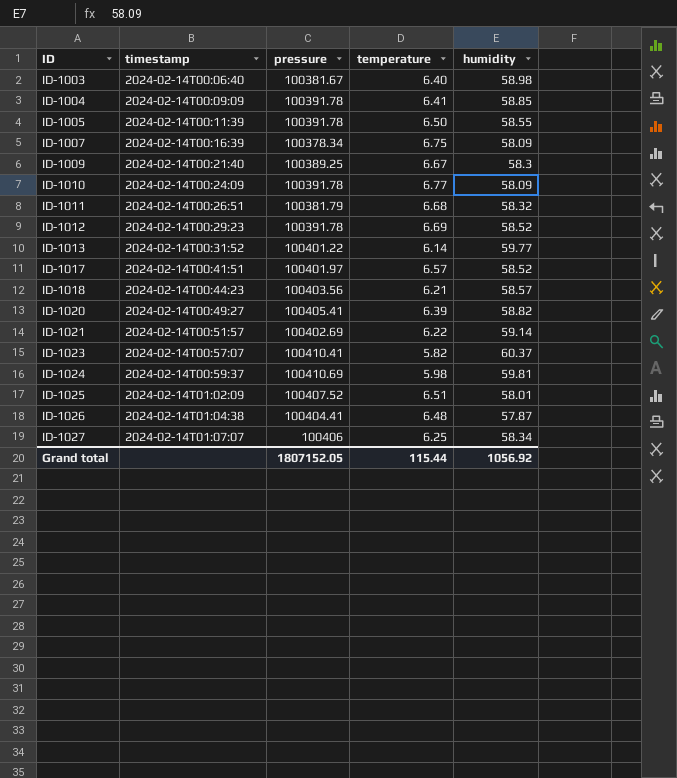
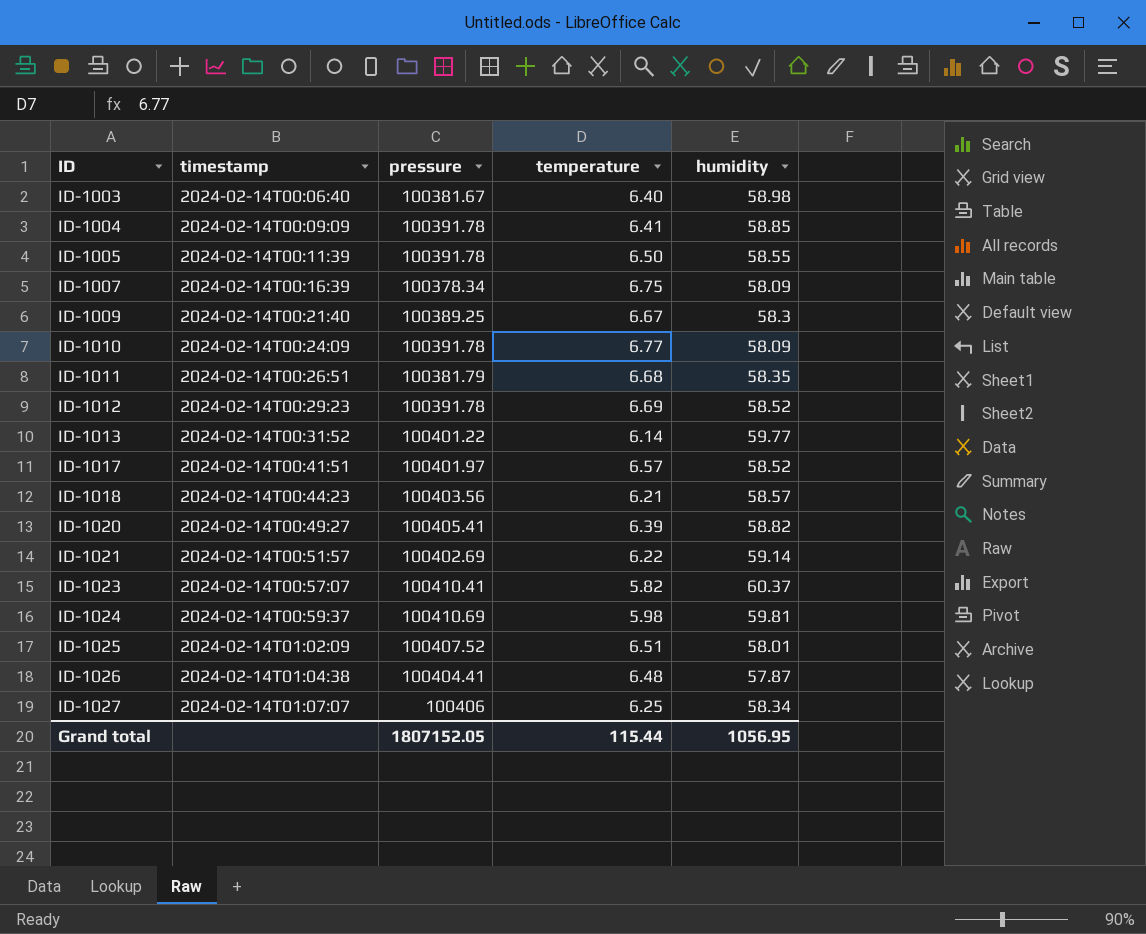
ID-1011 | humidity: 58.32 -> 58.35
Grand total | humidity: 1056.92 -> 1056.95

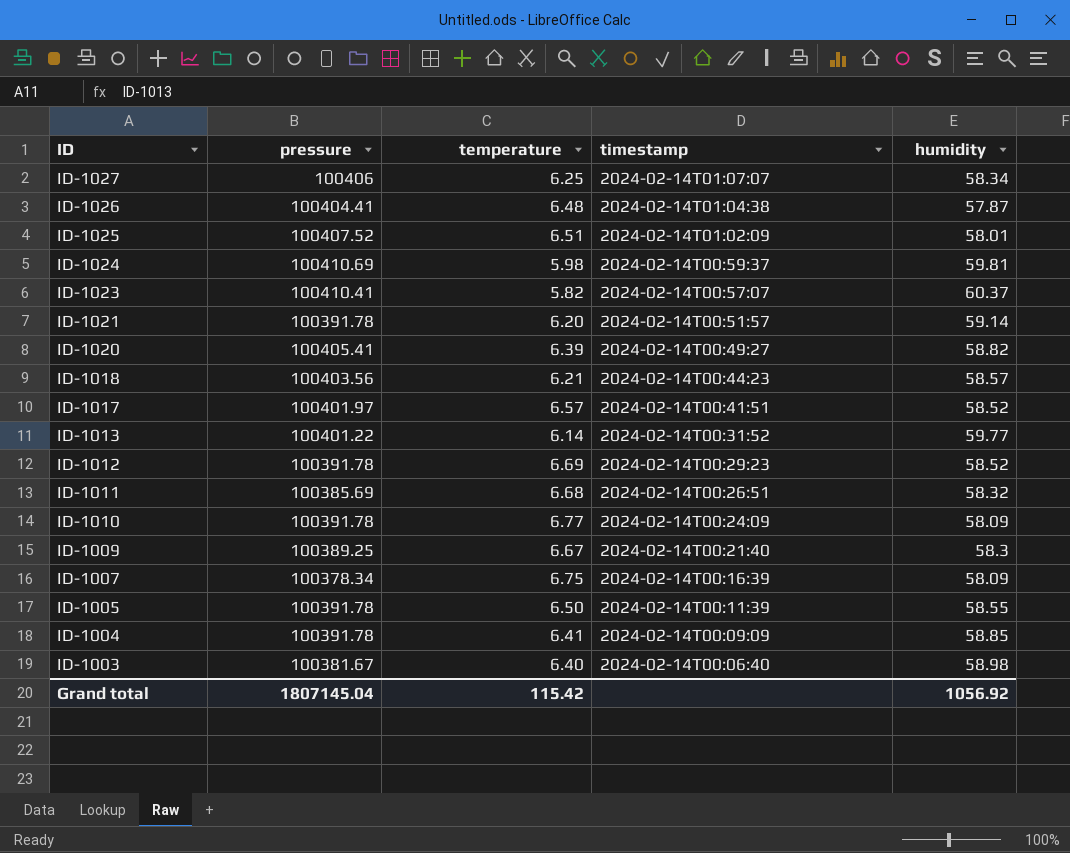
row order: ID ascending -> ID descending
column timestamp | position: 2 -> 4
ID-1021 | pressure: 100402.69 -> 100391.78
ID-1021 | temperature: 6.22 -> 6.20
ID-1011 | pressure: 100381.79 -> 100385.69
ID-1011 | humidity: 58.35 -> 58.32
Grand total | pressure: 1807152.05 -> 1807145.04
Grand total | temperature: 115.44 -> 115.42
Grand total | humidity: 1056.95 -> 1056.92

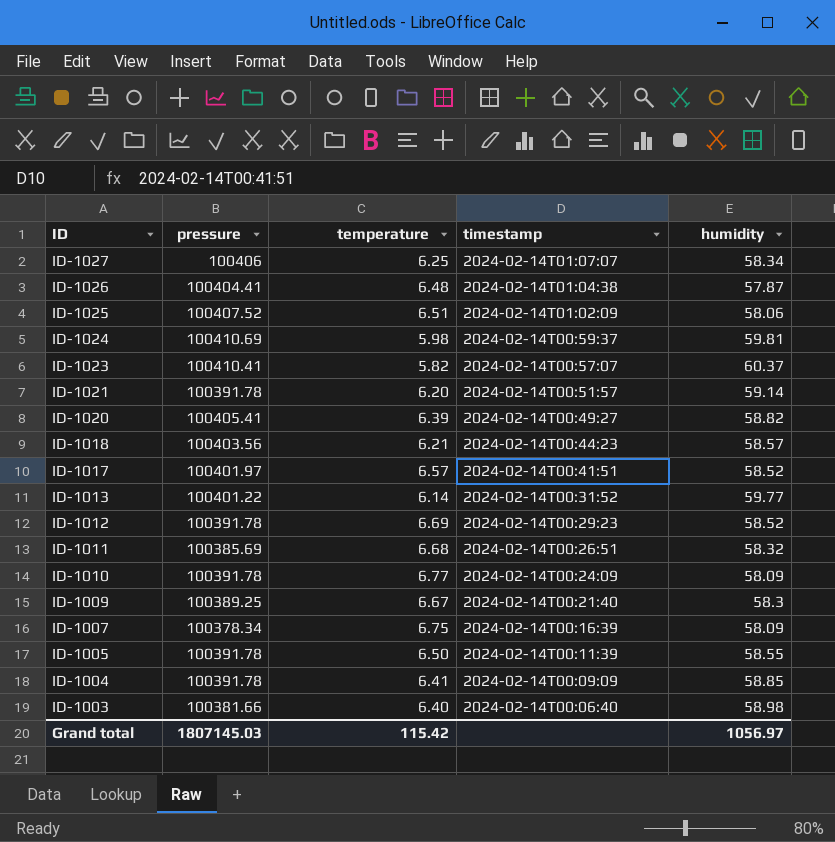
ID-1025 | humidity: 58.01 -> 58.06
ID-1003 | pressure: 100381.67 -> 100381.66
Grand total | pressure: 1807145.04 -> 1807145.03
Grand total | humidity: 1056.92 -> 1056.97

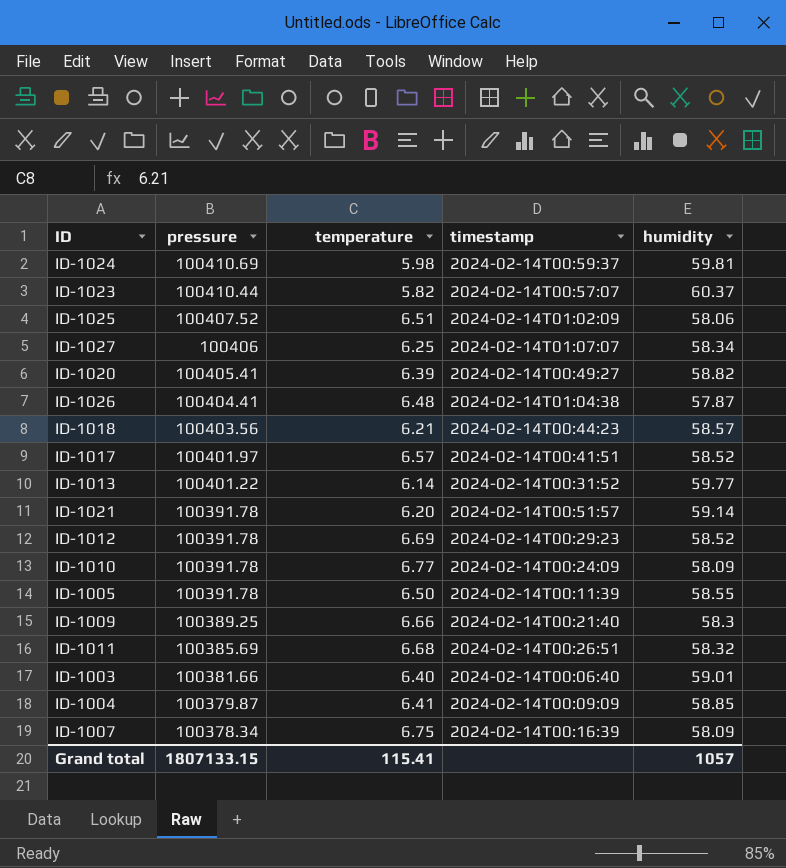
row order: ID descending -> pressure descending
ID-1023 | pressure: 100410.41 -> 100410.44
ID-1009 | temperature: 6.67 -> 6.66
ID-1003 | humidity: 58.98 -> 59.01
ID-1004 | pressure: 100391.78 -> 100379.87
Grand total | pressure: 1807145.03 -> 1807133.15
Grand total | temperature: 115.42 -> 115.41
Grand total | humidity: 1056.97 -> 1057

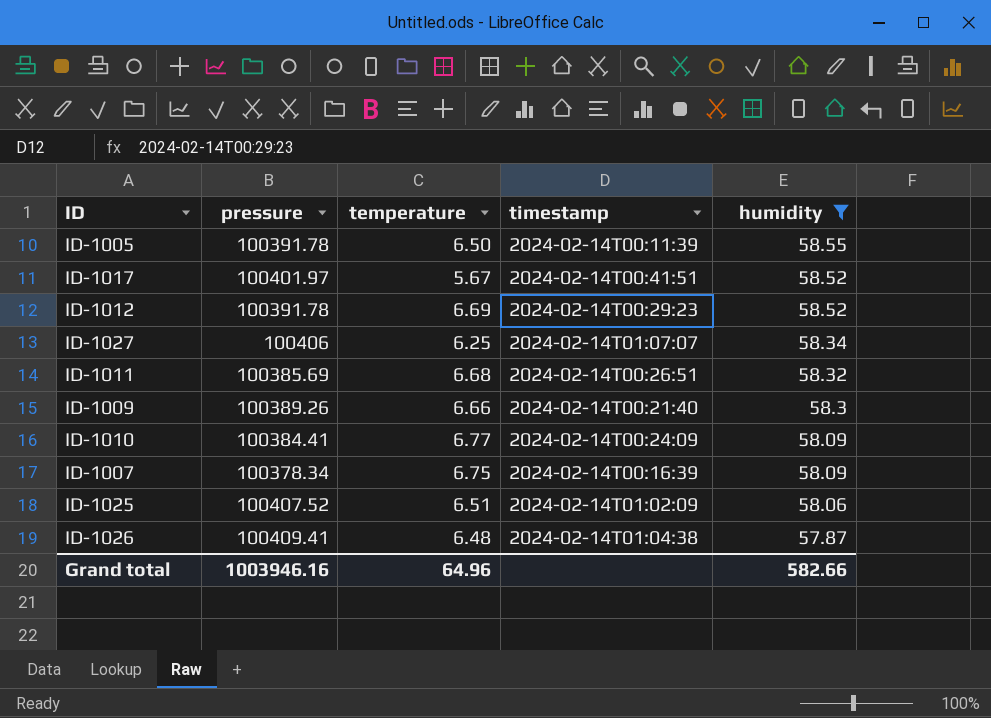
filter: none -> humidity <= 58.55
row order: pressure descending -> humidity descending
ID-1017 | temperature: 6.57 -> 5.67
ID-1009 | pressure: 100389.25 -> 100389.26
ID-1010 | pressure: 100391.78 -> 100384.41
ID-1026 | pressure: 100404.41 -> 100409.41
Grand total | pressure: 1807133.15 -> 1003946.16
Grand total | temperature: 115.41 -> 64.96
Grand total | humidity: 1057 -> 582.66

